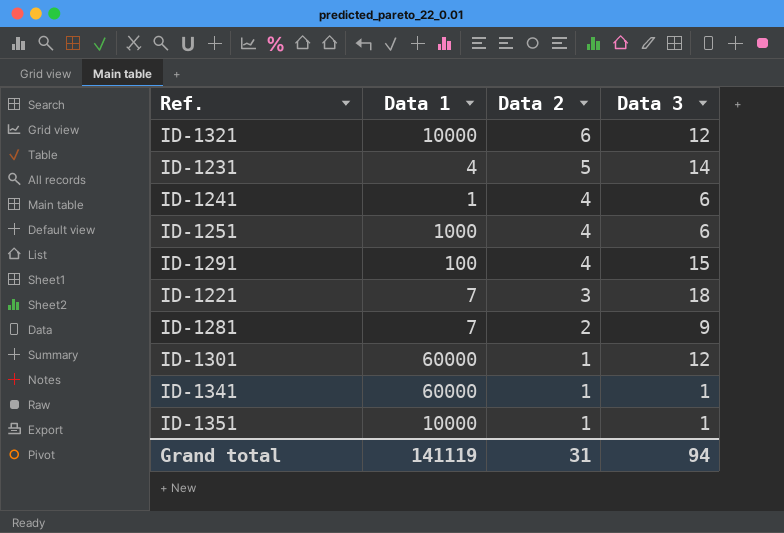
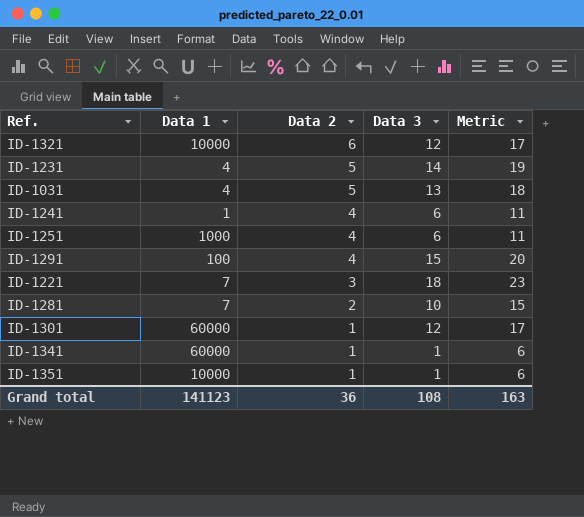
column Metric | formula: none -> [Data 3] + 5
row ID-1031: none -> 4 | 5 | 13 | 18
ID-1281 | Data 3: 9 -> 10
Grand total | Data 1: 141119 -> 141123
Grand total | Data 2: 31 -> 36
Grand total | Data 3: 94 -> 108

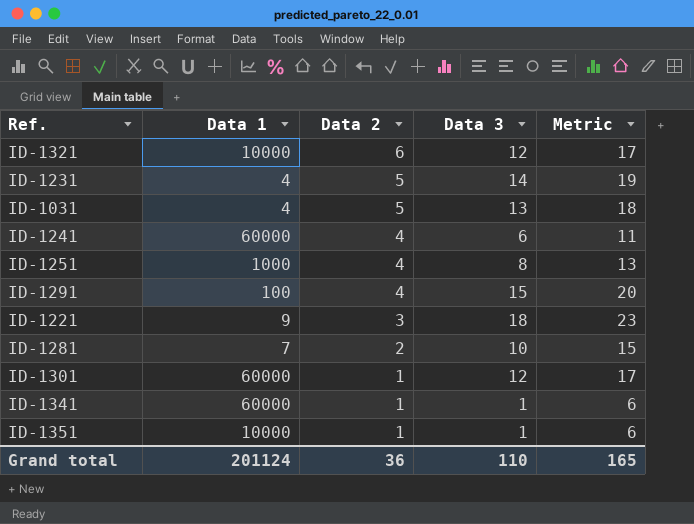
ID-1241 | Data 1: 1 -> 60000
ID-1251 | Data 3: 6 -> 8
ID-1251 | Metric: 11 -> 13
ID-1221 | Data 1: 7 -> 9
Grand total | Data 1: 141123 -> 201124
Grand total | Data 3: 108 -> 110
Grand total | Metric: 163 -> 165

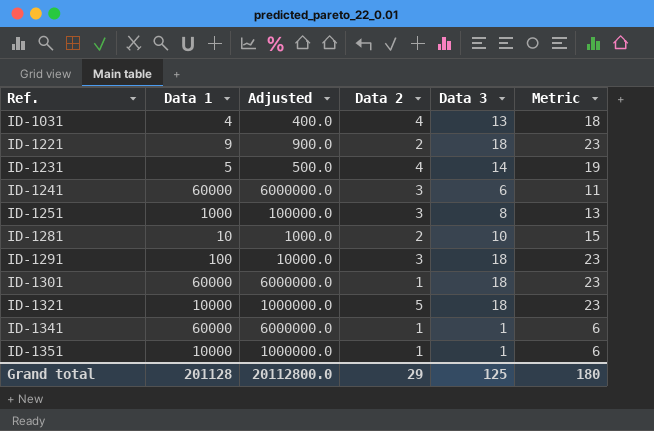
row order: Data 2 descending -> Ref. ascending
column Adjusted | formula: none -> [Data 1] * 100
ID-1031 | Data 2: 5 -> 4
ID-1221 | Data 2: 3 -> 2
ID-1231 | Data 1: 4 -> 5
ID-1231 | Data 2: 5 -> 4
ID-1241 | Data 2: 4 -> 3
ID-1251 | Data 2: 4 -> 3
ID-1281 | Data 1: 7 -> 10
ID-1291 | Data 2: 4 -> 3
ID-1291 | Data 3: 15 -> 18
ID-1291 | Metric: 20 -> 23
ID-1301 | Data 3: 12 -> 18
ID-1301 | Metric: 17 -> 23
ID-1321 | Data 2: 6 -> 5
ID-1321 | Data 3: 12 -> 18
ID-1321 | Metric: 17 -> 23
Grand total | Data 1: 201124 -> 201128
Grand total | Data 2: 36 -> 29
Grand total | Data 3: 110 -> 125
Grand total | Metric: 165 -> 180

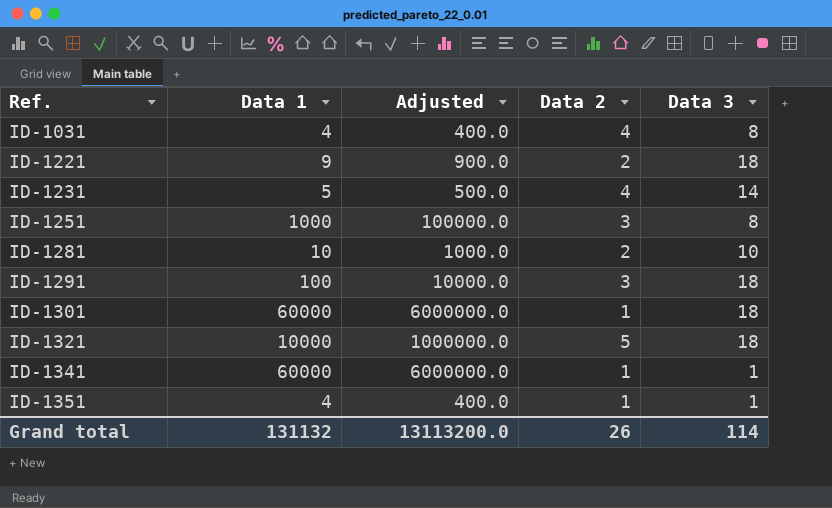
column Metric | formula: [Data 3] + 5 -> none
row ID-1241: 60000 | 6000000.0 | 3 | 6 | 11 -> none
ID-1031 | Data 3: 13 -> 8
ID-1351 | Data 1: 10000 -> 4
ID-1351 | Adjusted: 1000000.0 -> 400.0
Grand total | Data 1: 201128 -> 131132
Grand total | Adjusted: 20112800.0 -> 13113200.0
Grand total | Data 2: 29 -> 26
Grand total | Data 3: 125 -> 114

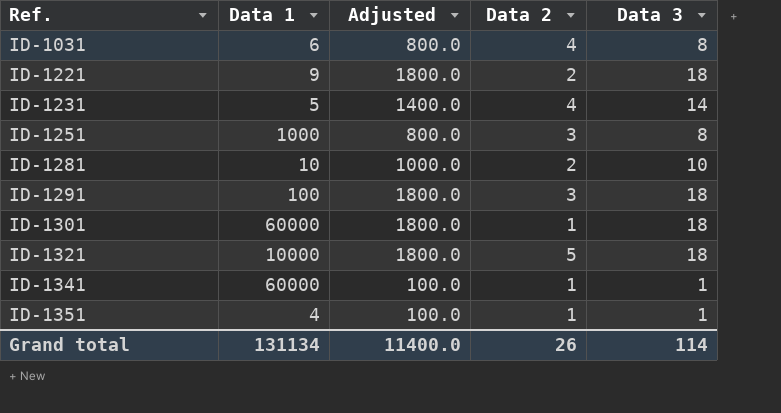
column Adjusted | formula: [Data 1] * 100 -> [Data 3] * 100
ID-1031 | Data 1: 4 -> 6
Grand total | Data 1: 131132 -> 131134
Grand total | Adjusted: 13113200.0 -> 11400.0

